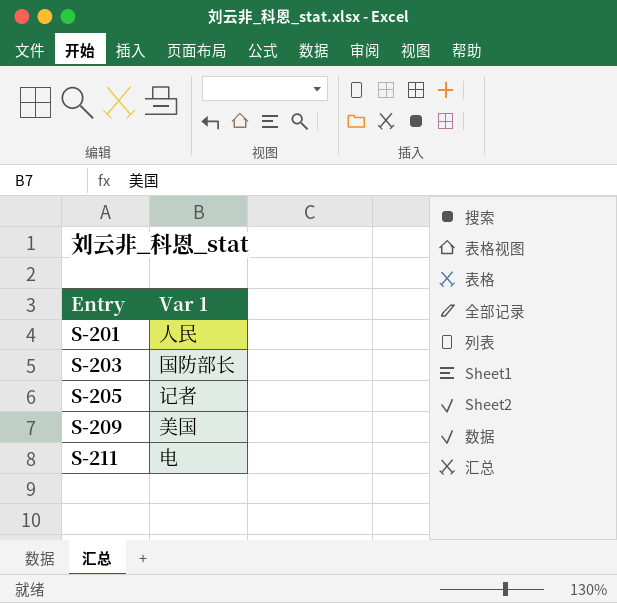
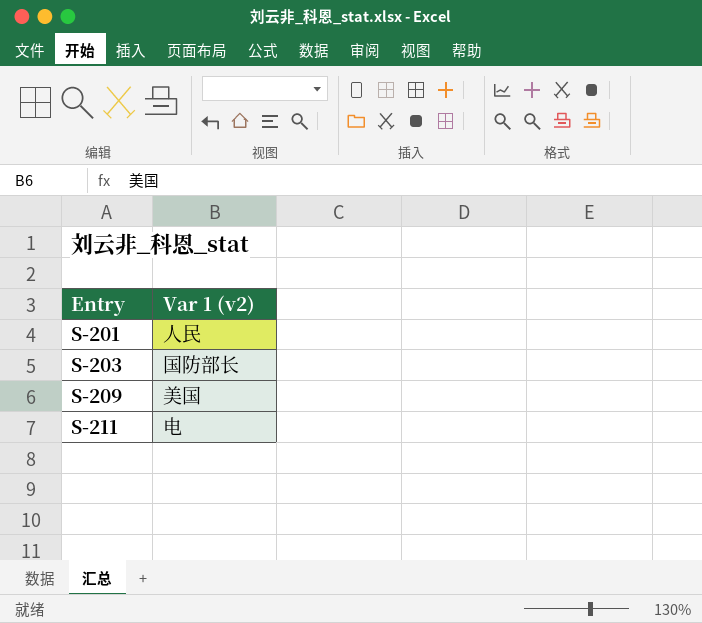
column name: Var 1 -> Var 1 (v2)
row S-205: 记者 -> none

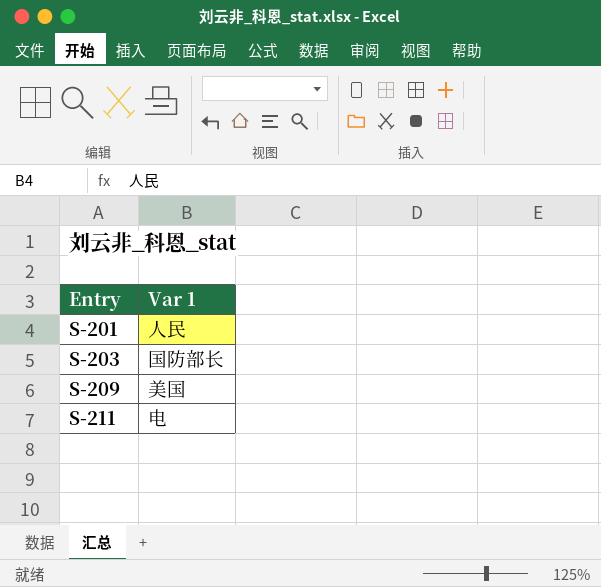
column name: Var 1 (v2) -> Var 1

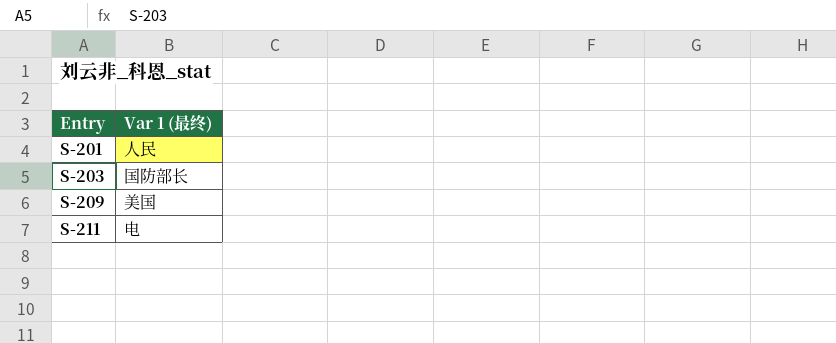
column name: Var 1 -> Var 1 (最终)

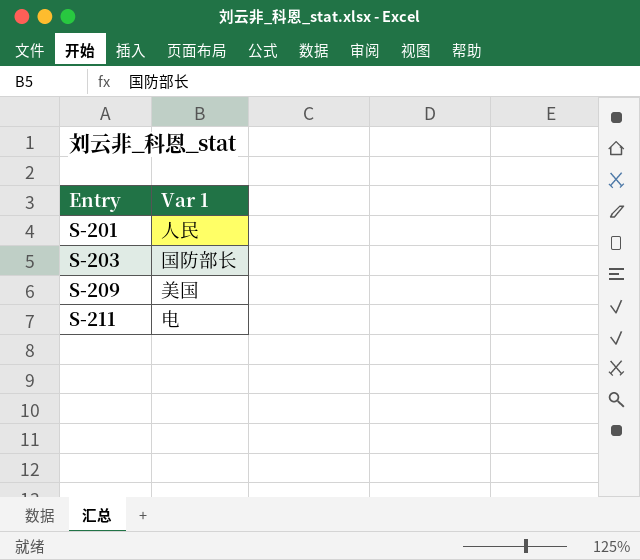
column name: Var 1 (最终) -> Var 1

